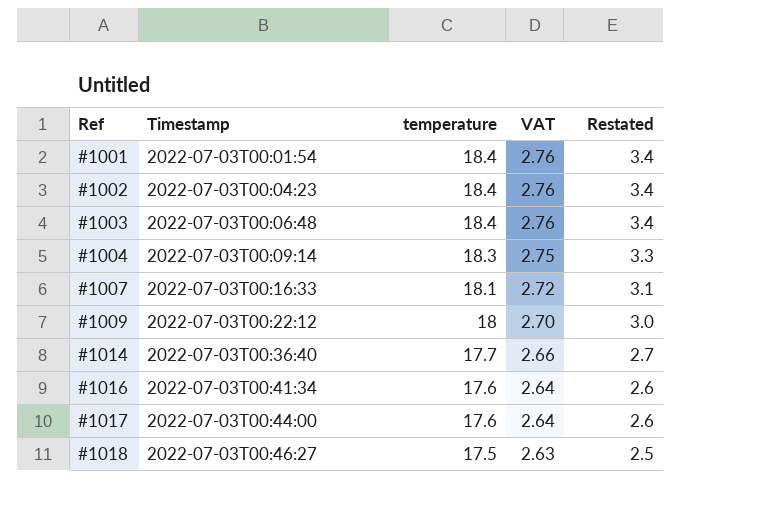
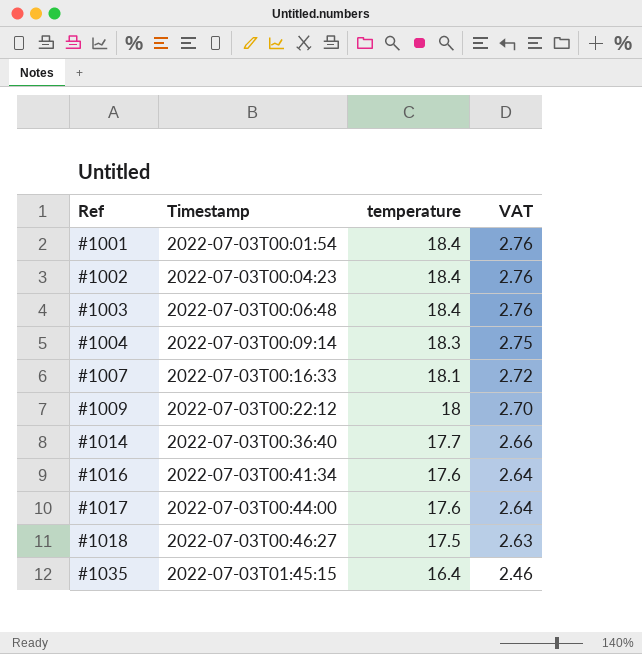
column Restated | formula: [temperature] - 15 -> none
row #1035: none -> 2022-07-03T01:45:15 | 16.4 | 2.46

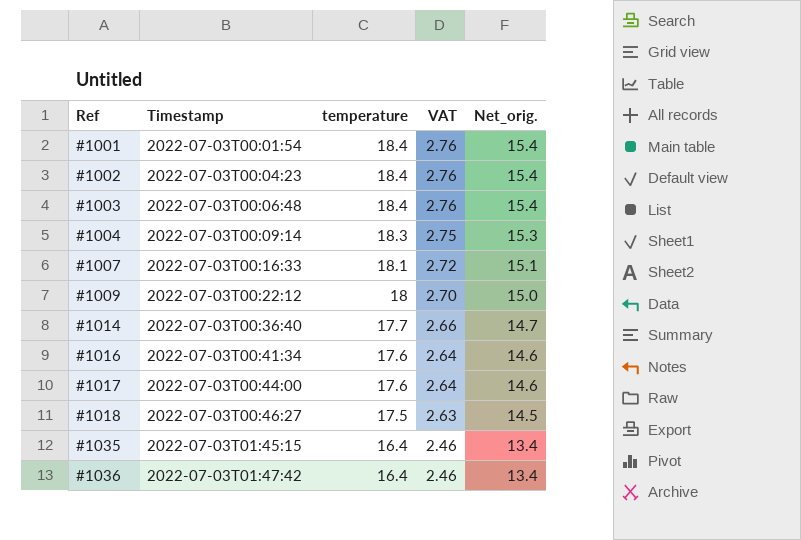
column Net_orig. | formula: none -> [temperature] - 3
row #1036: none -> 2022-07-03T01:47:42 | 16.4 | 2.46 | 13.4

